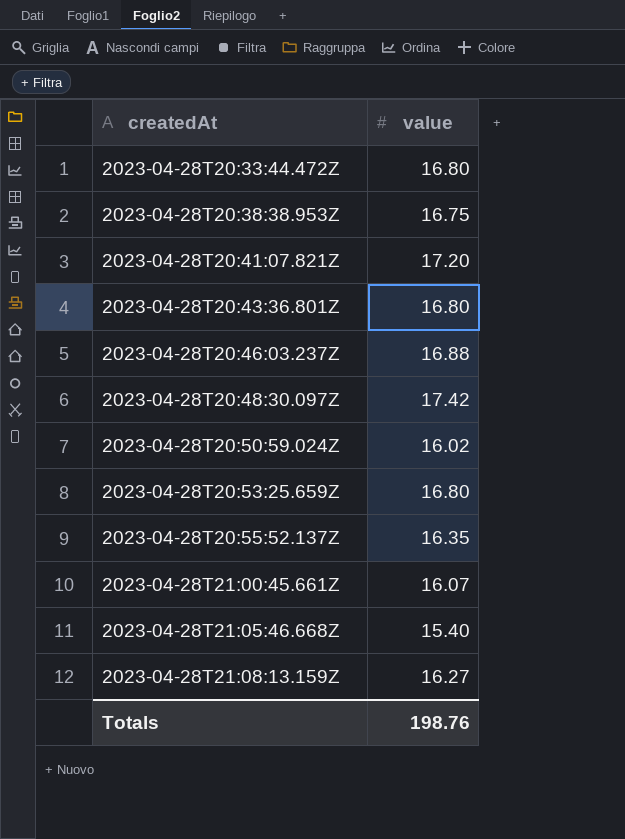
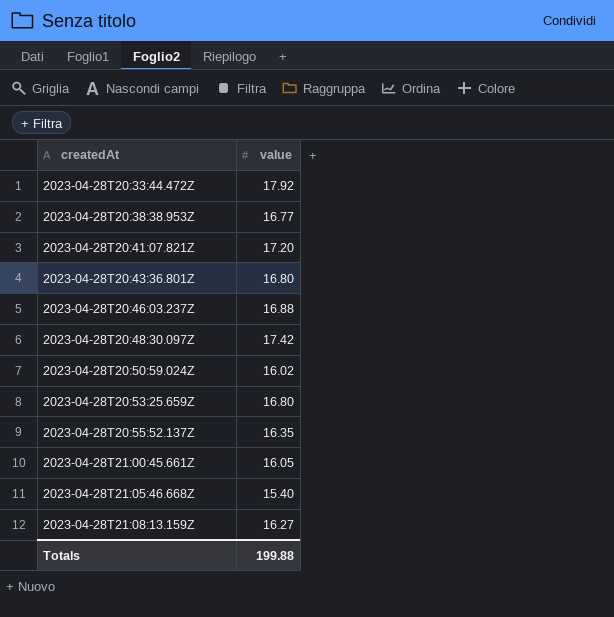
2023-04-28T20:33:44.472Z | value: 16.80 -> 17.92
2023-04-28T20:38:38.953Z | value: 16.75 -> 16.77
2023-04-28T21:00:45.661Z | value: 16.07 -> 16.05
Totals | value: 198.76 -> 199.88

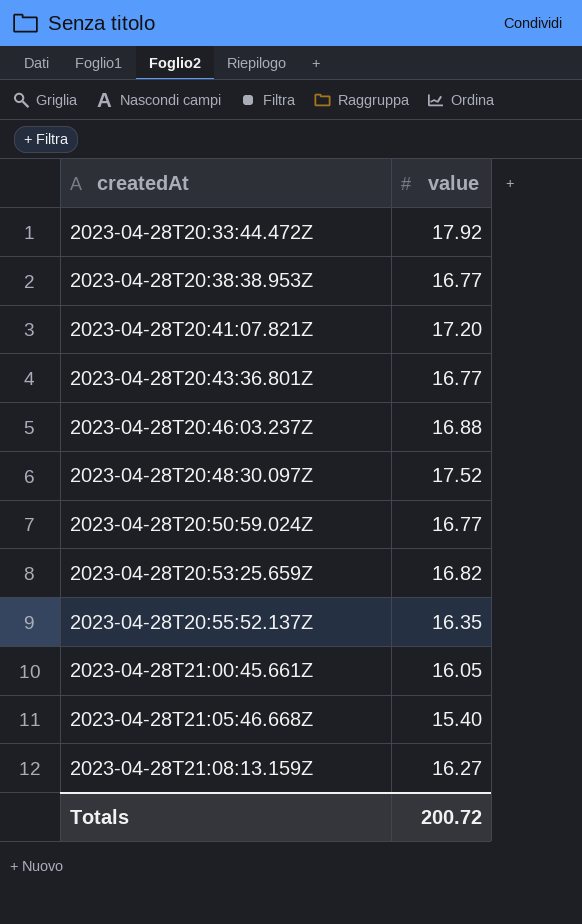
2023-04-28T20:43:36.801Z | value: 16.80 -> 16.77
2023-04-28T20:48:30.097Z | value: 17.42 -> 17.52
2023-04-28T20:50:59.024Z | value: 16.02 -> 16.77
2023-04-28T20:53:25.659Z | value: 16.80 -> 16.82
Totals | value: 199.88 -> 200.72

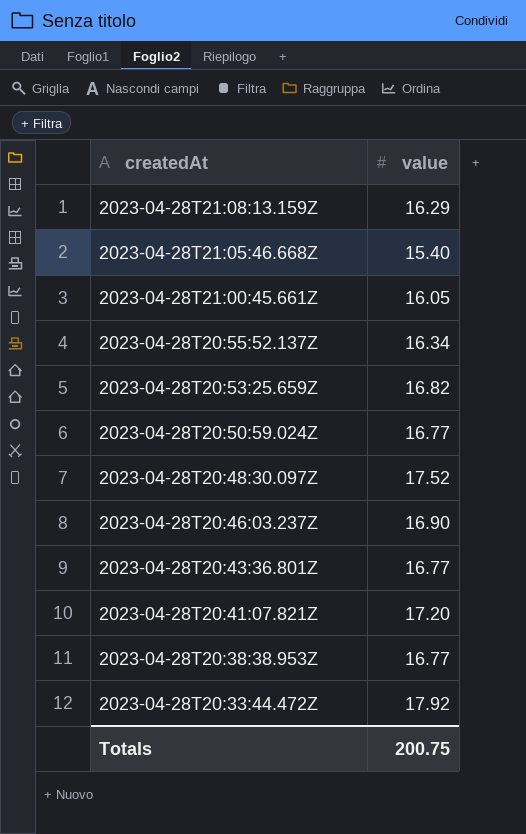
row order: createdAt ascending -> createdAt descending
2023-04-28T21:08:13.159Z | value: 16.27 -> 16.29
2023-04-28T20:55:52.137Z | value: 16.35 -> 16.34
2023-04-28T20:46:03.237Z | value: 16.88 -> 16.90
Totals | value: 200.72 -> 200.75

